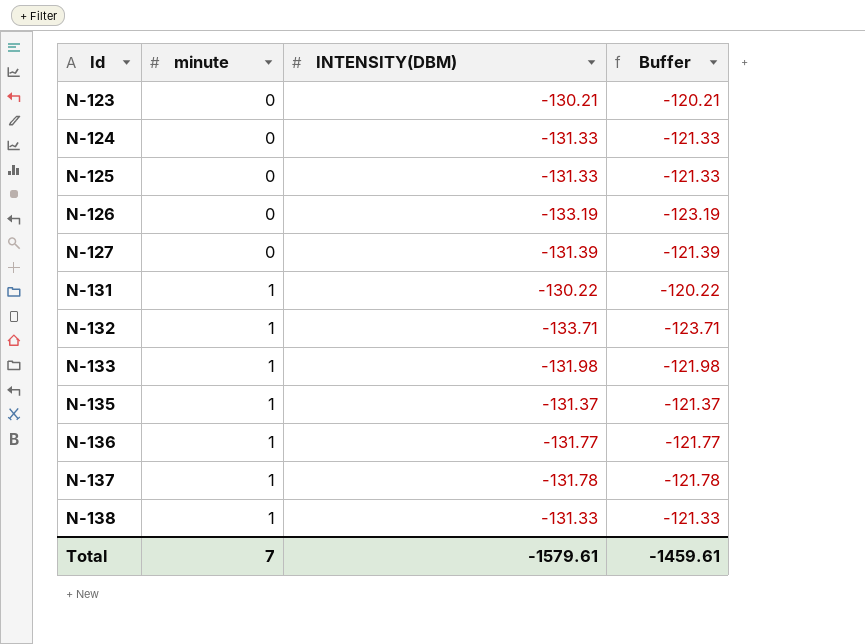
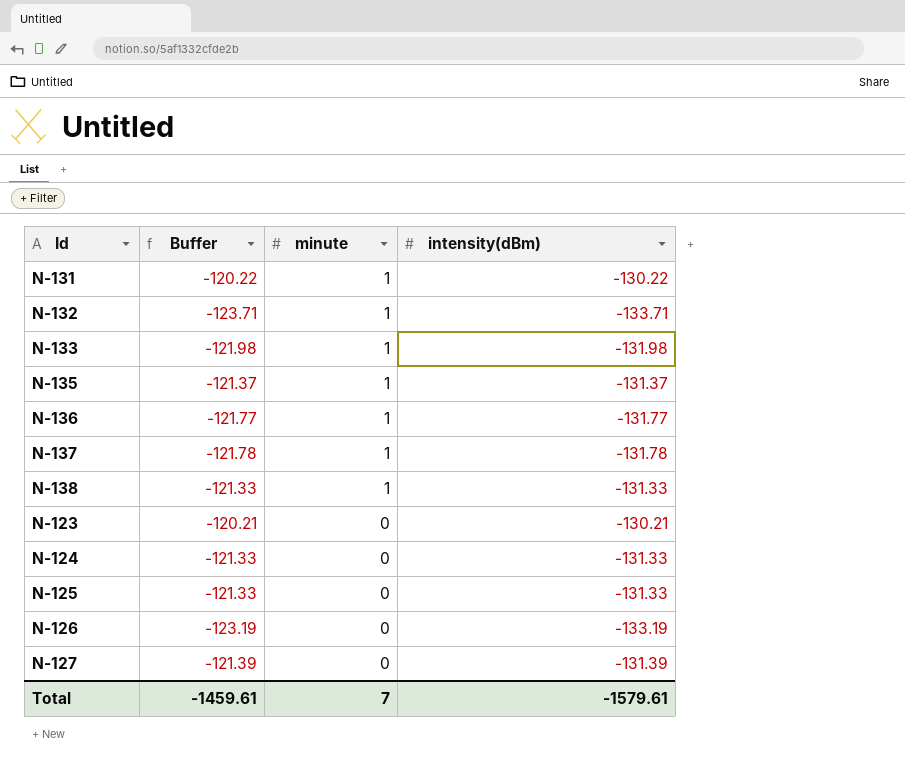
row order: Id ascending -> minute descending
column Buffer | position: 4 -> 2
column name: INTENSITY(DBM) -> intensity(dBm)

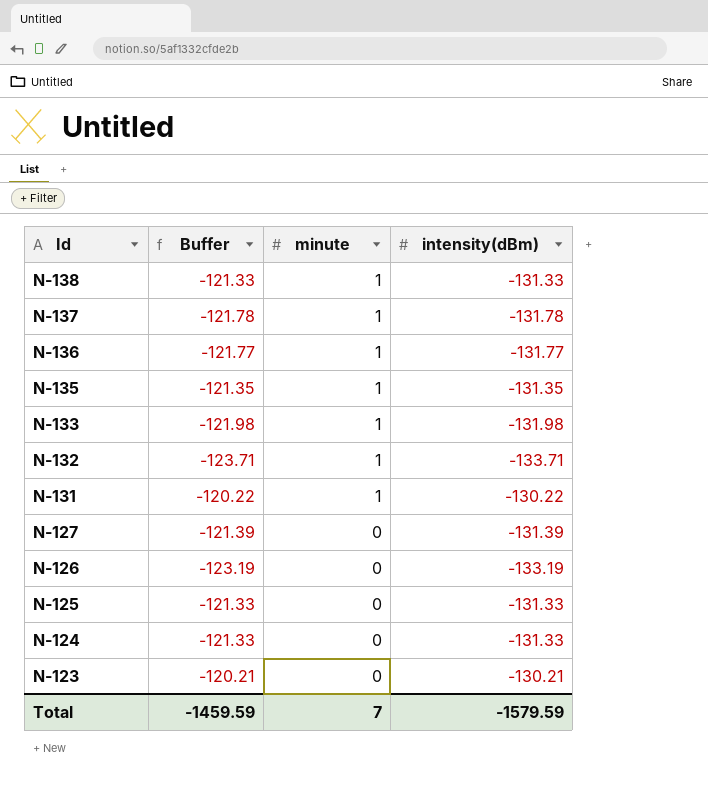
row order: minute descending -> Id descending
N-135 | Buffer: -121.37 -> -121.35
N-135 | intensity(dBm): -131.37 -> -131.35
Total | Buffer: -1459.61 -> -1459.59
Total | intensity(dBm): -1579.61 -> -1579.59

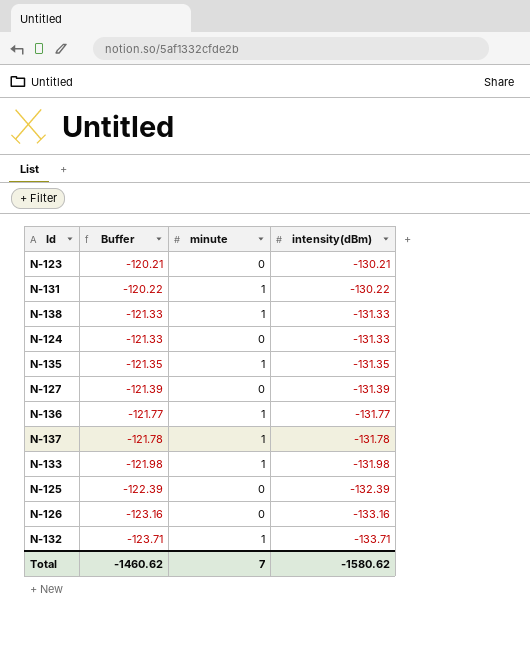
row order: Id descending -> Buffer descending
N-125 | Buffer: -121.33 -> -122.39
N-125 | intensity(dBm): -131.33 -> -132.39
N-126 | Buffer: -123.19 -> -123.16
N-126 | intensity(dBm): -133.19 -> -133.16
Total | Buffer: -1459.59 -> -1460.62
Total | intensity(dBm): -1579.59 -> -1580.62

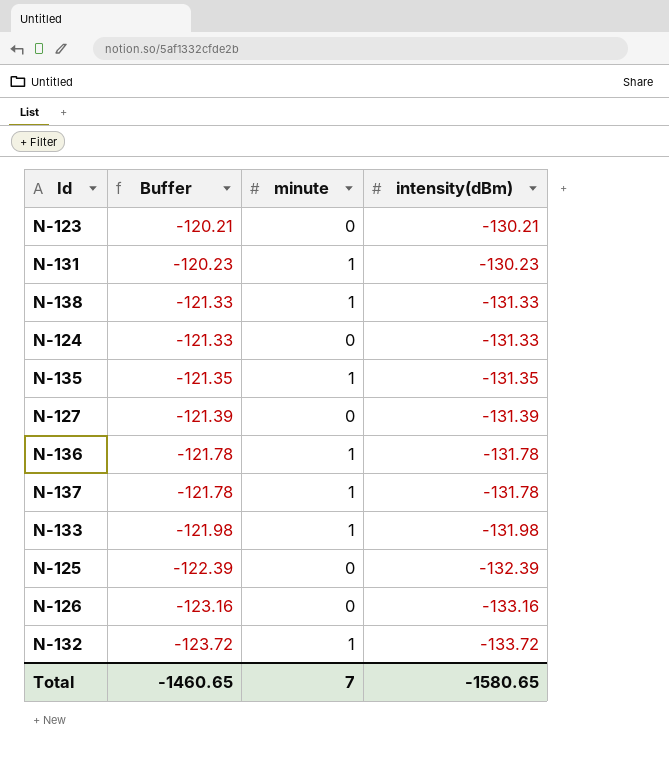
N-131 | Buffer: -120.22 -> -120.23
N-131 | intensity(dBm): -130.22 -> -130.23
N-136 | Buffer: -121.77 -> -121.78
N-136 | intensity(dBm): -131.77 -> -131.78
N-132 | Buffer: -123.71 -> -123.72
N-132 | intensity(dBm): -133.71 -> -133.72
Total | Buffer: -1460.62 -> -1460.65
Total | intensity(dBm): -1580.62 -> -1580.65

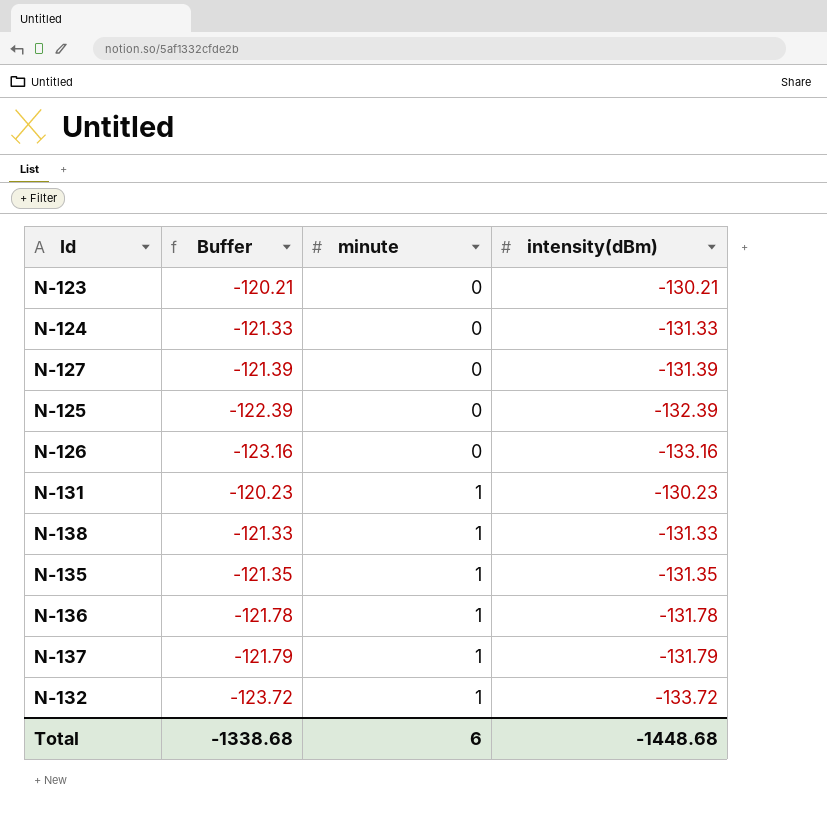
row order: Buffer descending -> minute ascending
row N-133: -121.98 | 1 | -131.98 -> none
N-137 | Buffer: -121.78 -> -121.79
N-137 | intensity(dBm): -131.78 -> -131.79
Total | Buffer: -1460.65 -> -1338.68
Total | minute: 7 -> 6
Total | intensity(dBm): -1580.65 -> -1448.68

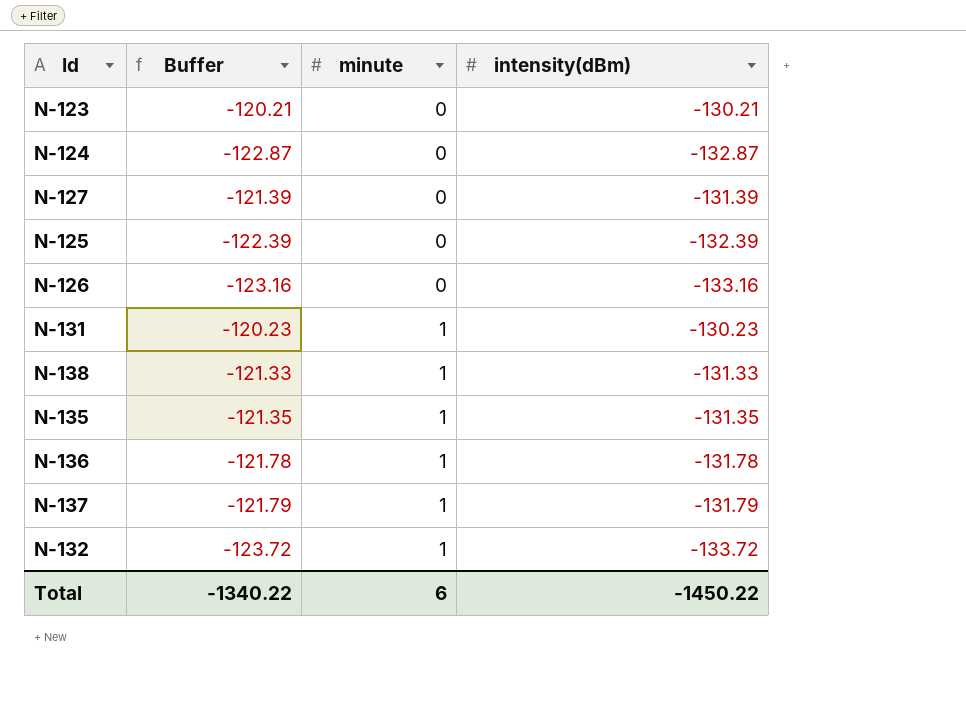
N-124 | Buffer: -121.33 -> -122.87
N-124 | intensity(dBm): -131.33 -> -132.87
Total | Buffer: -1338.68 -> -1340.22
Total | intensity(dBm): -1448.68 -> -1450.22

